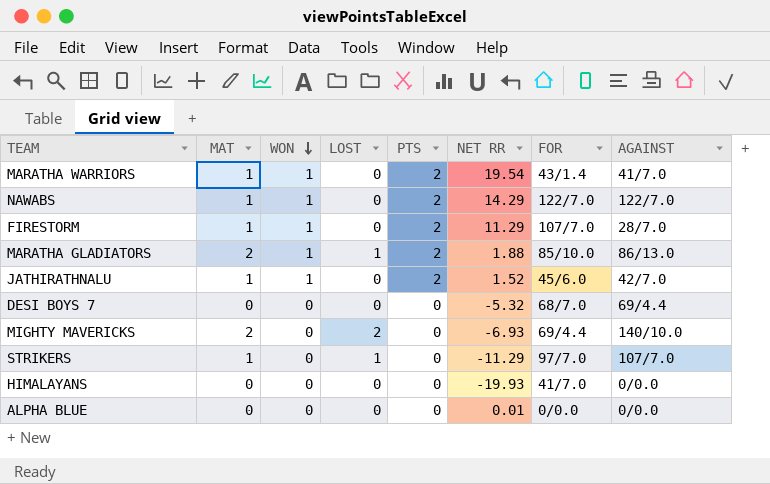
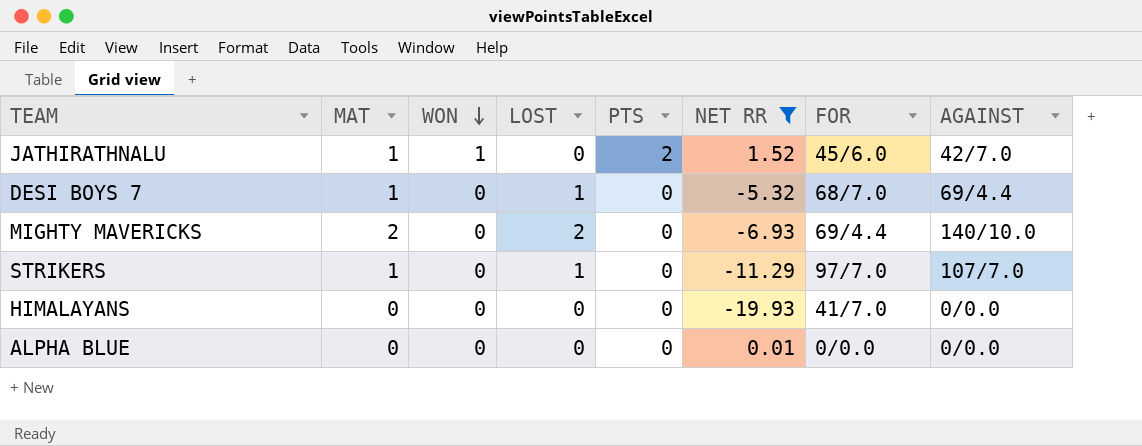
filter: none -> NET RR <= 1.52
DESI BOYS 7 | MAT: 0 -> 1
DESI BOYS 7 | LOST: 0 -> 1

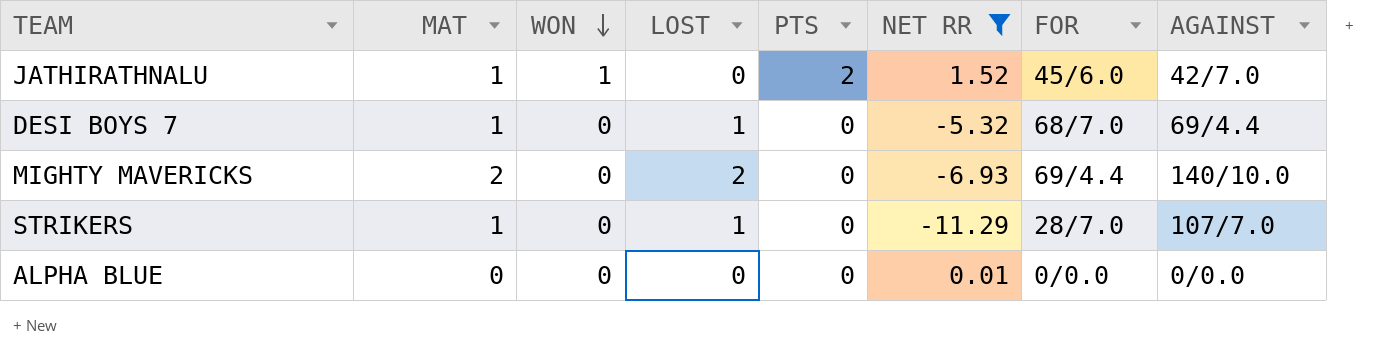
row HIMALAYANS: 0 | 0 | 0 | 0 | -19.93 | 41/7.0 | 0/0.0 -> none
STRIKERS | FOR: 97/7.0 -> 28/7.0

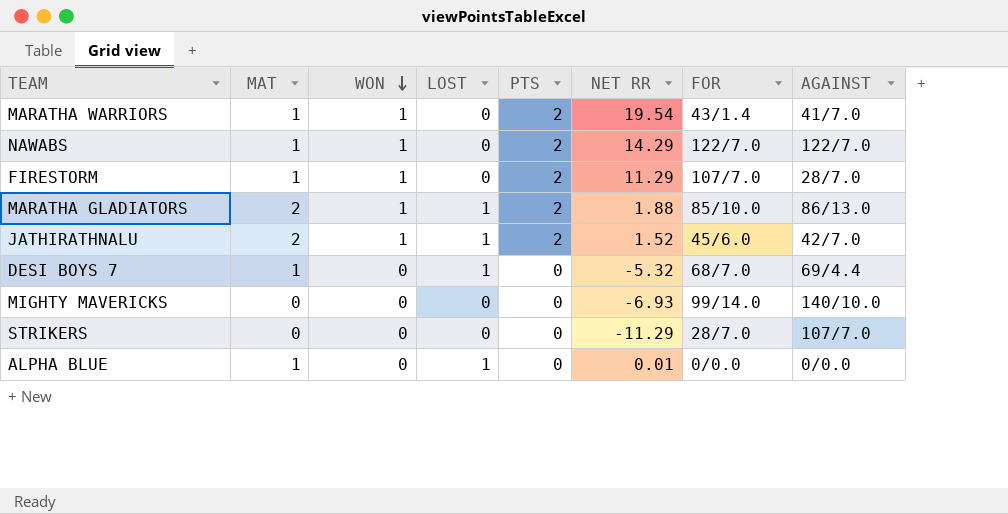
filter: NET RR <= 1.52 -> none
JATHIRATHNALU | MAT: 1 -> 2
JATHIRATHNALU | LOST: 0 -> 1
MIGHTY MAVERICKS | MAT: 2 -> 0
MIGHTY MAVERICKS | LOST: 2 -> 0
MIGHTY MAVERICKS | FOR: 69/4.4 -> 99/14.0
STRIKERS | MAT: 1 -> 0
STRIKERS | LOST: 1 -> 0
ALPHA BLUE | MAT: 0 -> 1
ALPHA BLUE | LOST: 0 -> 1

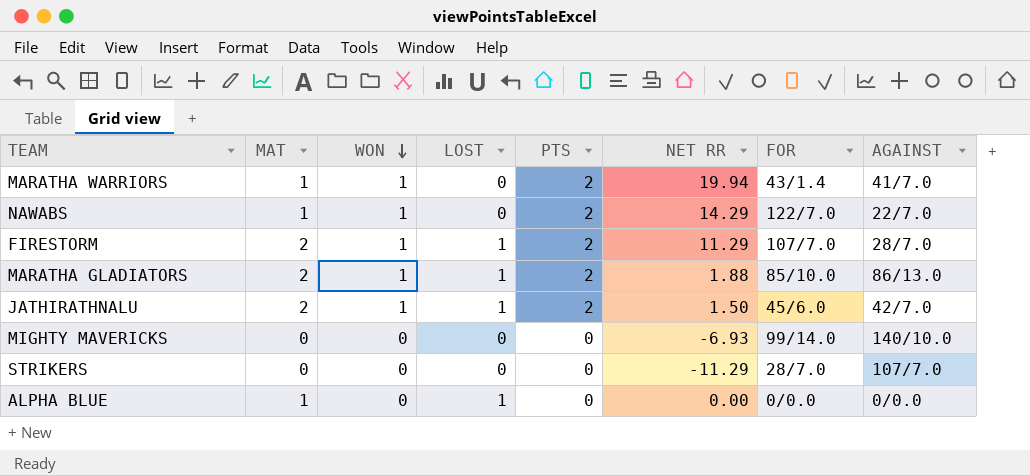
row DESI BOYS 7: 1 | 0 | 1 | 0 | -5.32 | 68/7.0 | 69/4.4 -> none
MARATHA WARRIORS | NET RR: 19.54 -> 19.94
NAWABS | AGAINST: 122/7.0 -> 22/7.0
FIRESTORM | MAT: 1 -> 2
FIRESTORM | LOST: 0 -> 1
JATHIRATHNALU | NET RR: 1.52 -> 1.50
ALPHA BLUE | NET RR: 0.01 -> 0.00

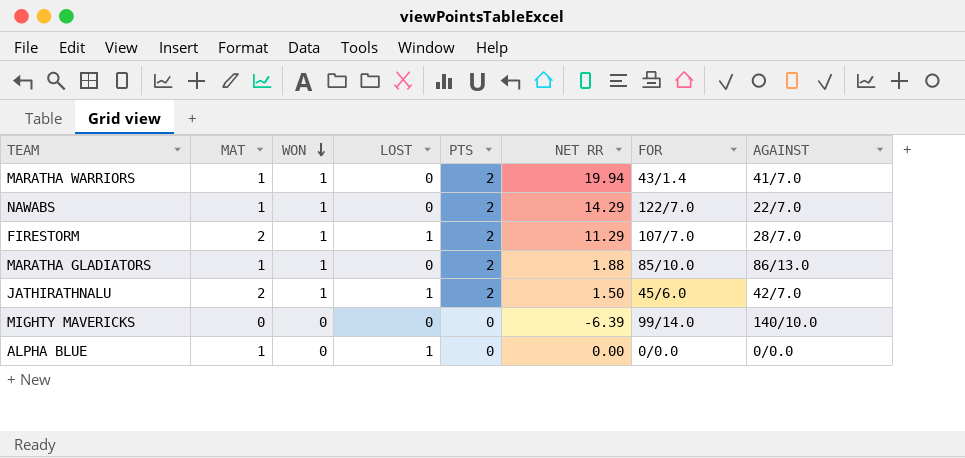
row STRIKERS: 0 | 0 | 0 | 0 | -11.29 | 28/7.0 | 107/7.0 -> none
MARATHA GLADIATORS | MAT: 2 -> 1
MARATHA GLADIATORS | LOST: 1 -> 0
MIGHTY MAVERICKS | NET RR: -6.93 -> -6.39

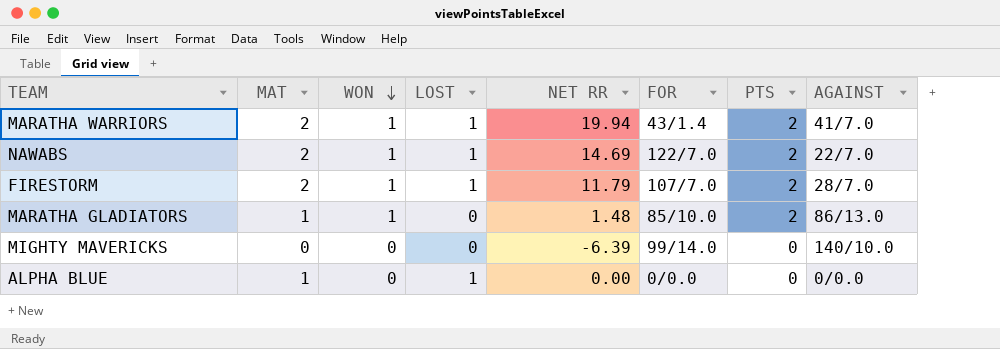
column PTS | position: 5 -> 7
row JATHIRATHNALU: 2 | 1 | 1 | 2 | 1.50 | 45/6.0 | 42/7.0 -> none
MARATHA WARRIORS | MAT: 1 -> 2
MARATHA WARRIORS | LOST: 0 -> 1
NAWABS | MAT: 1 -> 2
NAWABS | LOST: 0 -> 1
NAWABS | NET RR: 14.29 -> 14.69
FIRESTORM | NET RR: 11.29 -> 11.79
MARATHA GLADIATORS | NET RR: 1.88 -> 1.48

